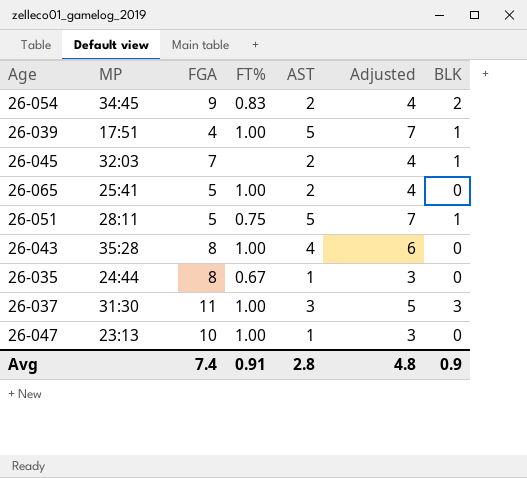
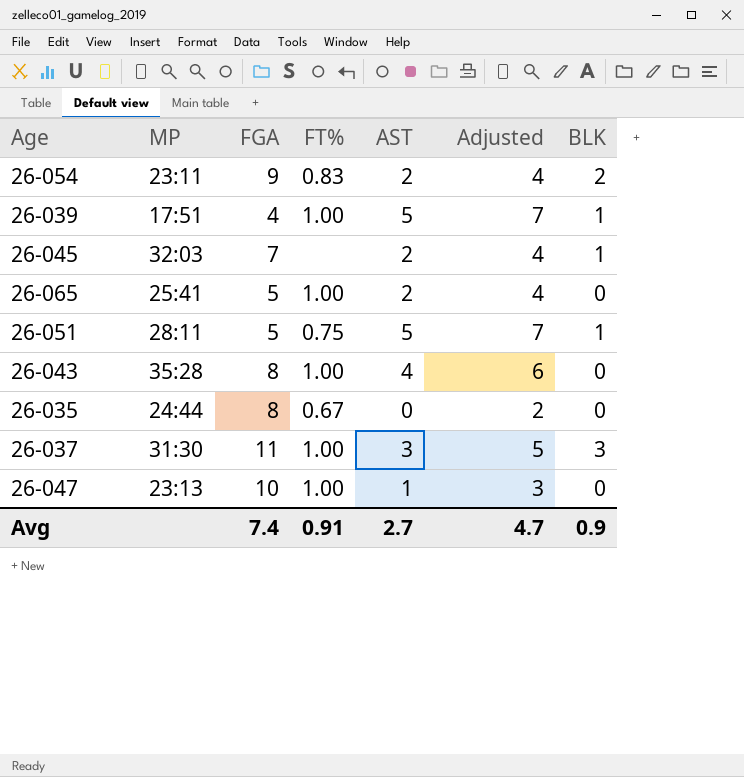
26-054 | MP: 34:45 -> 23:11
26-035 | AST: 1 -> 0
26-035 | Adjusted: 3 -> 2
Avg | AST: 2.8 -> 2.7
Avg | Adjusted: 4.8 -> 4.7

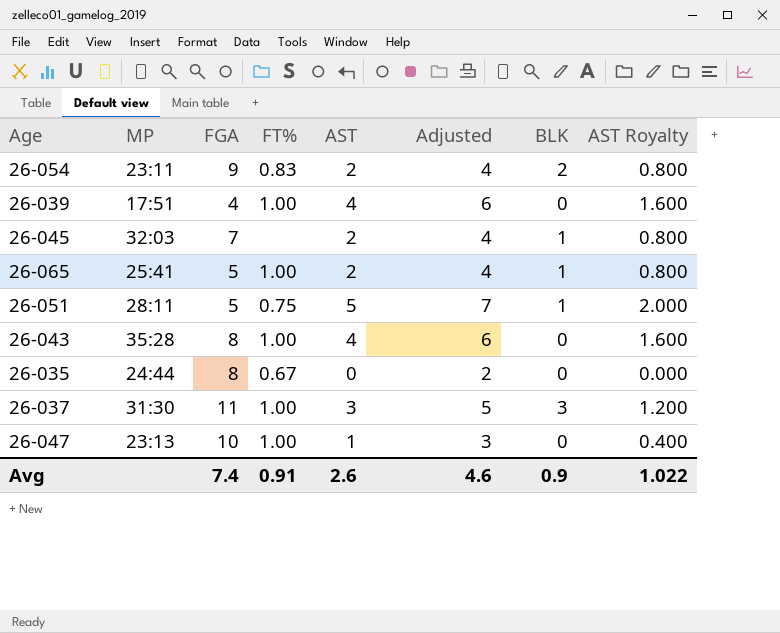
column AST Royalty | formula: none -> [AST] * 0.4
26-039 | AST: 5 -> 4
26-039 | Adjusted: 7 -> 6
26-039 | BLK: 1 -> 0
26-065 | BLK: 0 -> 1
Avg | AST: 2.7 -> 2.6
Avg | Adjusted: 4.7 -> 4.6

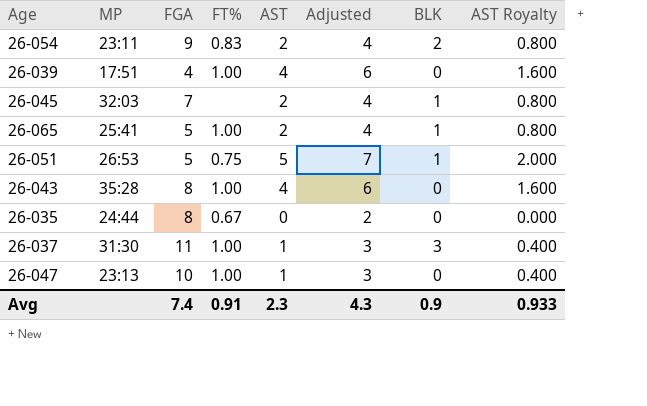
26-051 | MP: 28:11 -> 26:53
26-037 | AST: 3 -> 1
26-037 | Adjusted: 5 -> 3
26-037 | AST Royalty: 1.200 -> 0.400
Avg | AST: 2.6 -> 2.3
Avg | Adjusted: 4.6 -> 4.3
Avg | AST Royalty: 1.022 -> 0.933

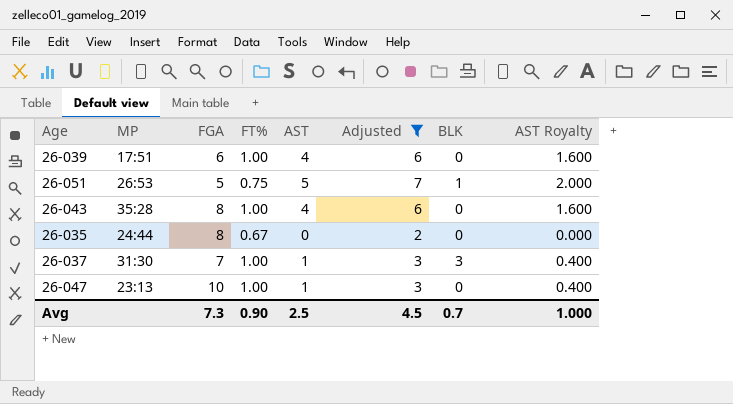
filter: none -> Adjusted != 4
26-039 | FGA: 4 -> 6
26-037 | FGA: 11 -> 7
Avg | FGA: 7.4 -> 7.3
Avg | FT%: 0.91 -> 0.90
Avg | AST: 2.3 -> 2.5
Avg | Adjusted: 4.3 -> 4.5
Avg | BLK: 0.9 -> 0.7
Avg | AST Royalty: 0.933 -> 1.000

